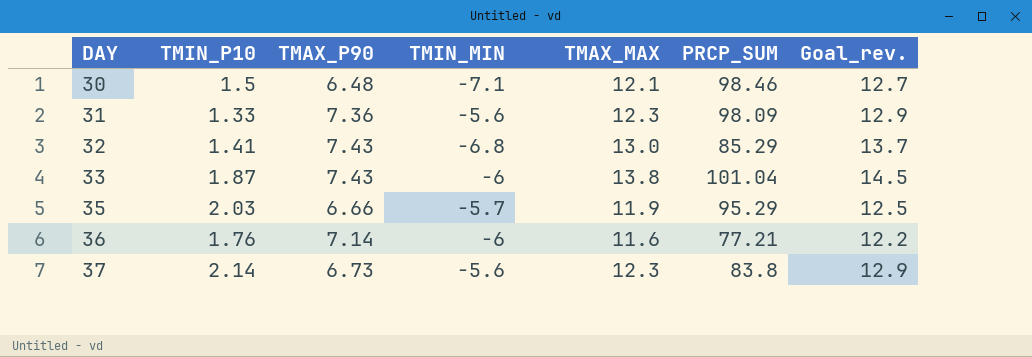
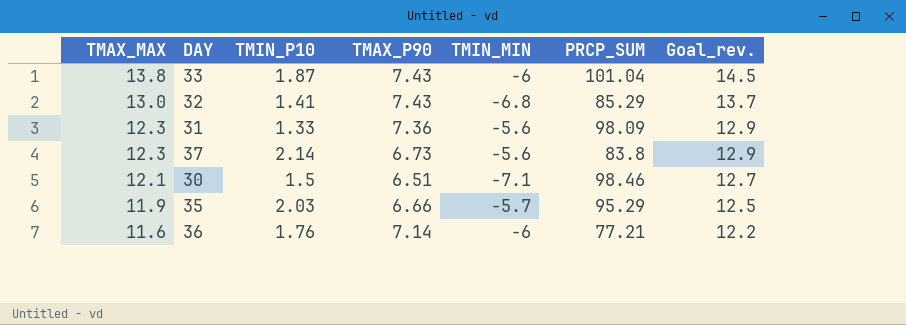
row order: DAY ascending -> TMAX_MAX descending
column TMAX_MAX | position: 5 -> 1
30 | TMAX_P90: 6.48 -> 6.51

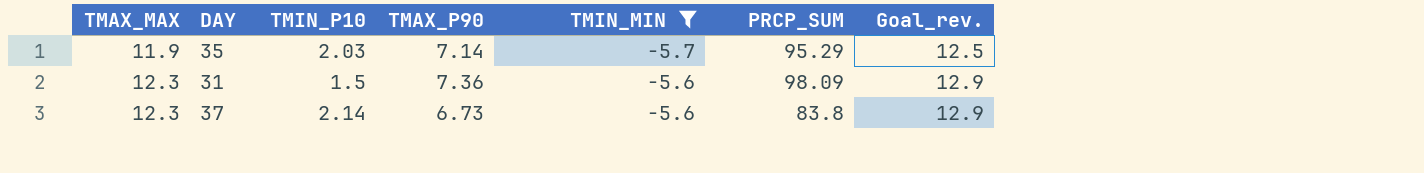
filter: none -> TMIN_MIN >= -5.7
row order: TMAX_MAX descending -> TMAX_MAX ascending
35 | TMAX_P90: 6.66 -> 7.14
31 | TMIN_P10: 1.33 -> 1.5

